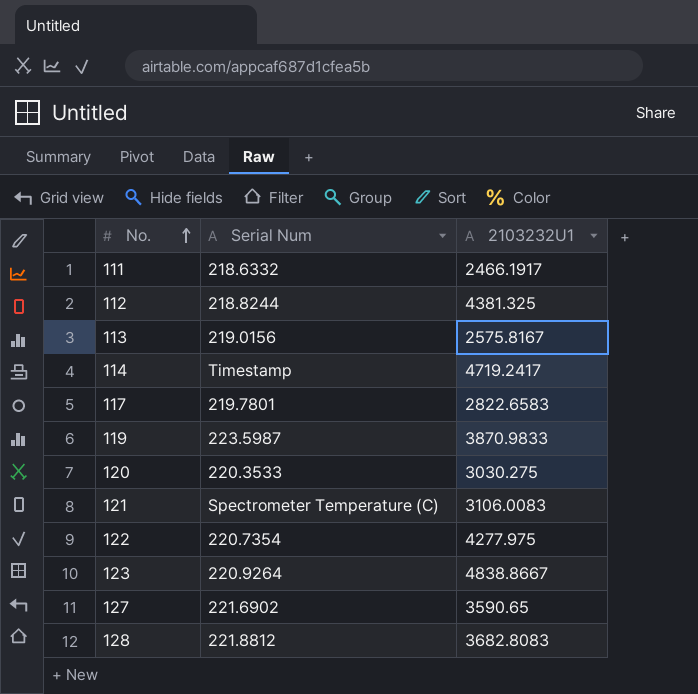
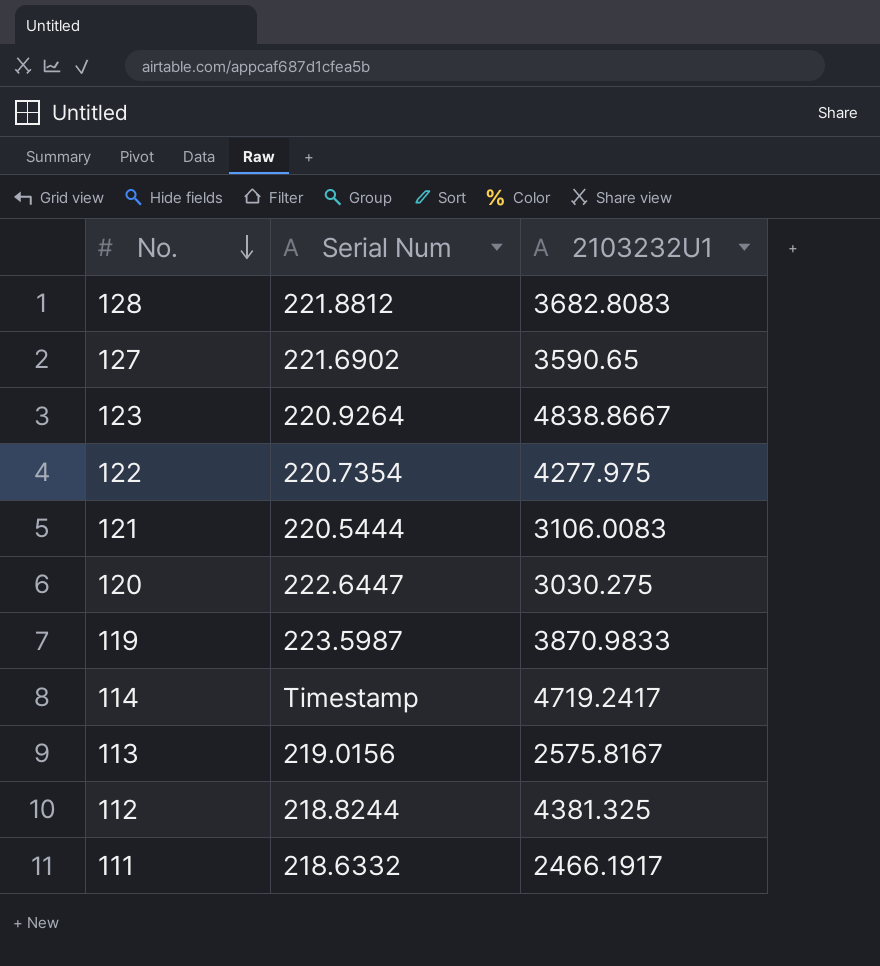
row order: No. ascending -> No. descending
row 117: 219.7801 | 2822.6583 -> none
121 | Serial Num: Spectrometer Temperature (C) -> 220.5444
120 | Serial Num: 220.3533 -> 222.6447

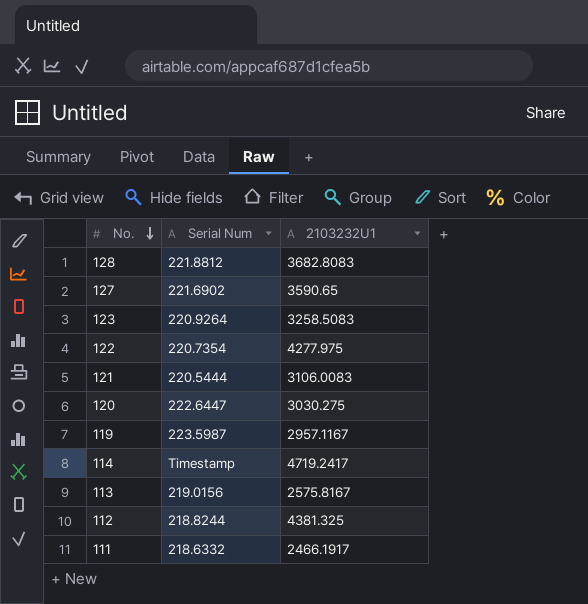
123 | 2103232U1: 4838.8667 -> 3258.5083
119 | 2103232U1: 3870.9833 -> 2957.1167

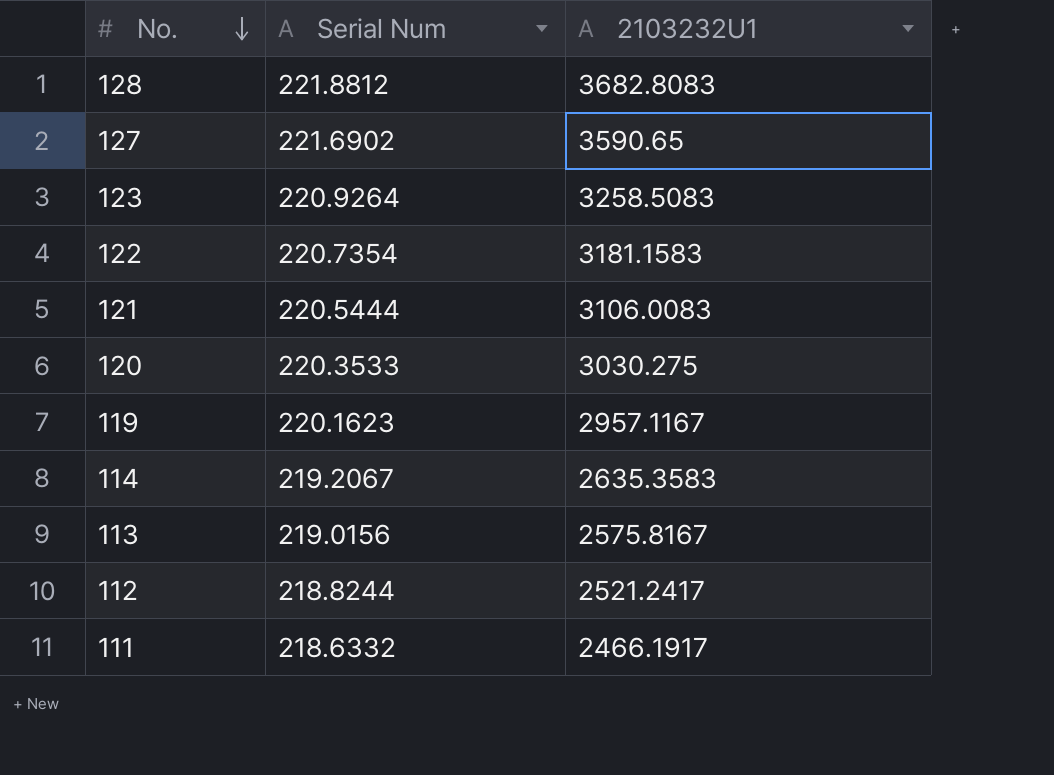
122 | 2103232U1: 4277.975 -> 3181.1583
120 | Serial Num: 222.6447 -> 220.3533
119 | Serial Num: 223.5987 -> 220.1623
114 | Serial Num: Timestamp -> 219.2067
114 | 2103232U1: 4719.2417 -> 2635.3583
112 | 2103232U1: 4381.325 -> 2521.2417

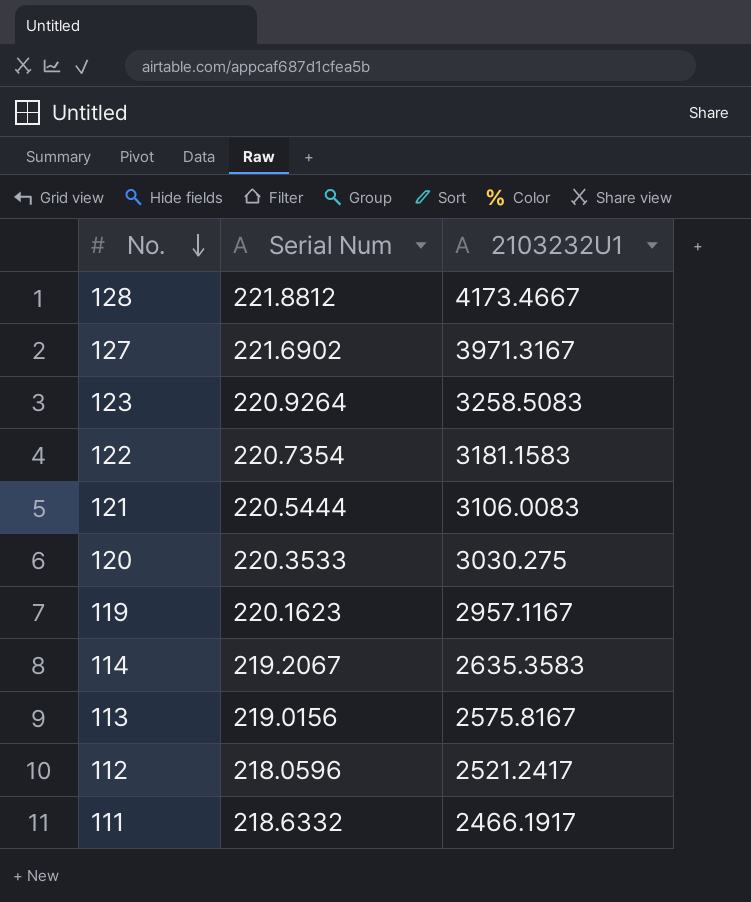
128 | 2103232U1: 3682.8083 -> 4173.4667
127 | 2103232U1: 3590.65 -> 3971.3167
112 | Serial Num: 218.8244 -> 218.0596

